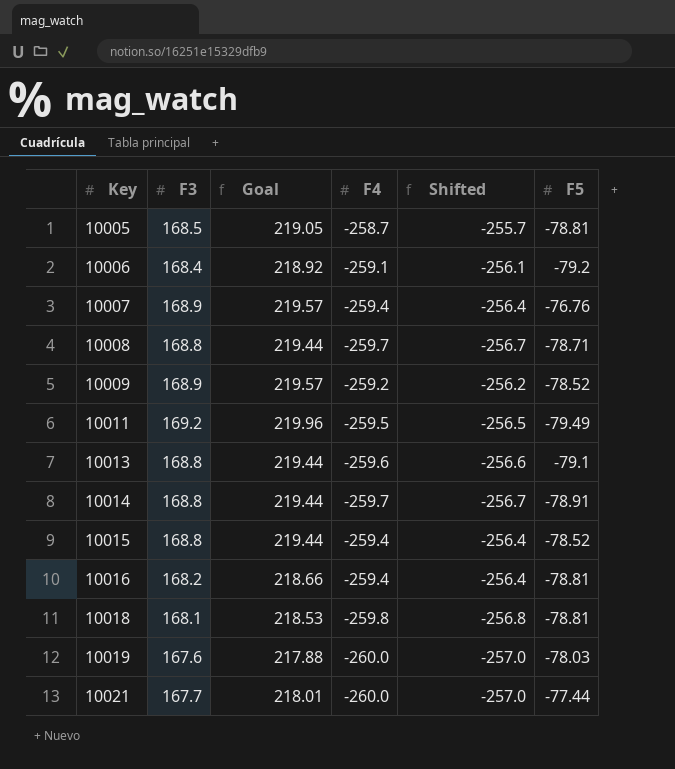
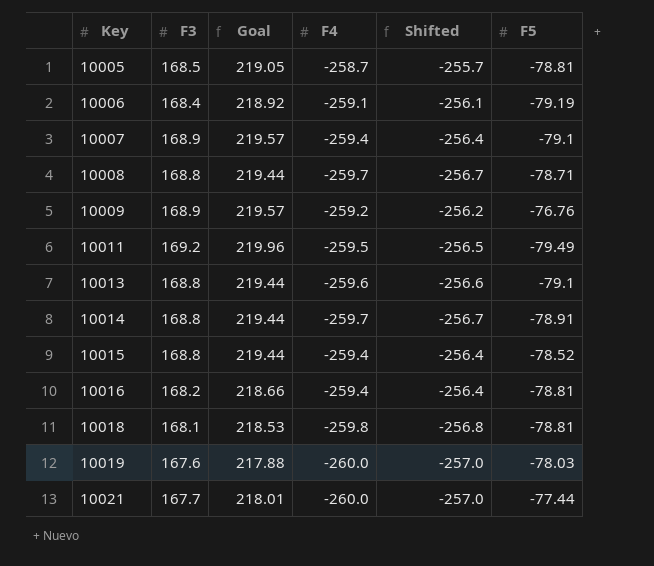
10006 | F5: -79.2 -> -79.19
10007 | F5: -76.76 -> -79.1
10009 | F5: -78.52 -> -76.76

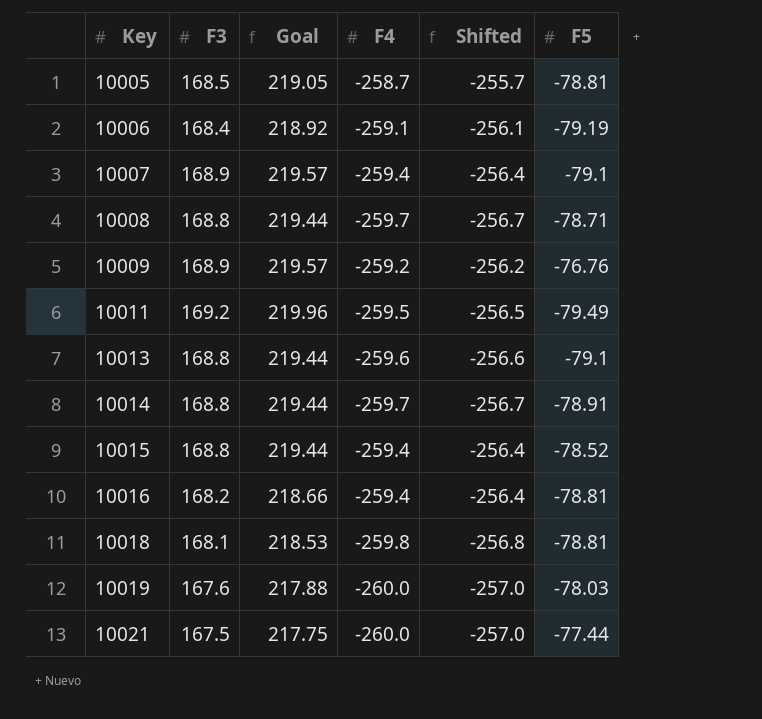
10021 | F3: 167.7 -> 167.5
10021 | Goal: 218.01 -> 217.75

